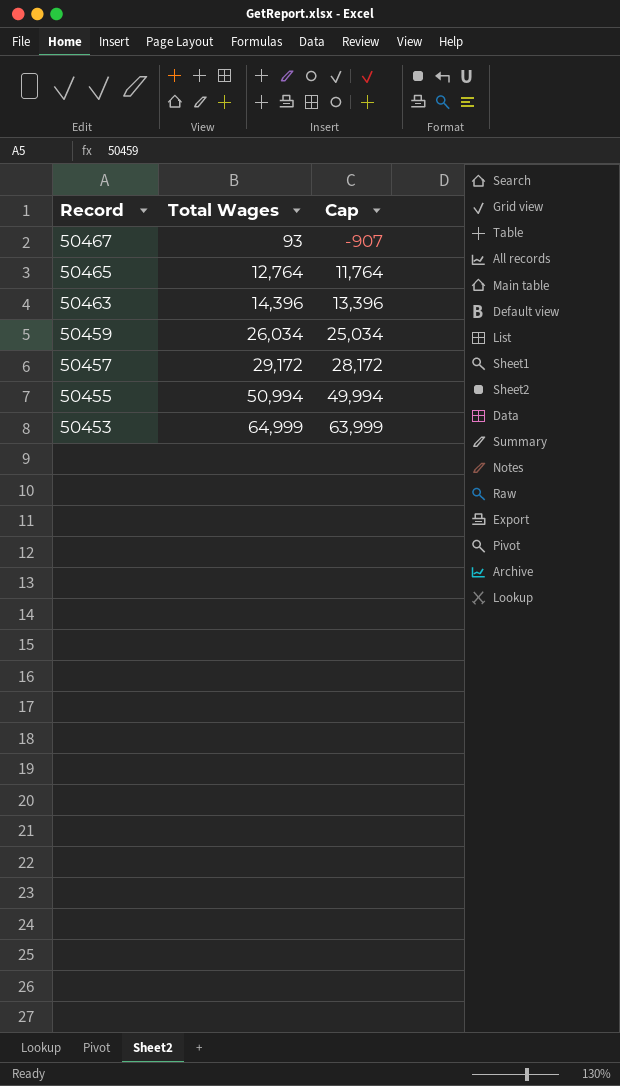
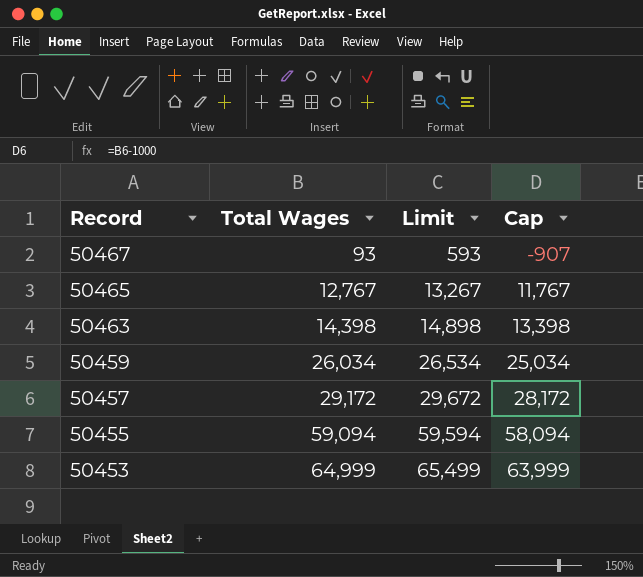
column Limit | formula: none -> [Total Wages] + 500
50465 | Total Wages: 12,764 -> 12,767
50465 | Cap: 11,764 -> 11,767
50463 | Total Wages: 14,396 -> 14,398
50463 | Cap: 13,396 -> 13,398
50455 | Total Wages: 50,994 -> 59,094
50455 | Cap: 49,994 -> 58,094

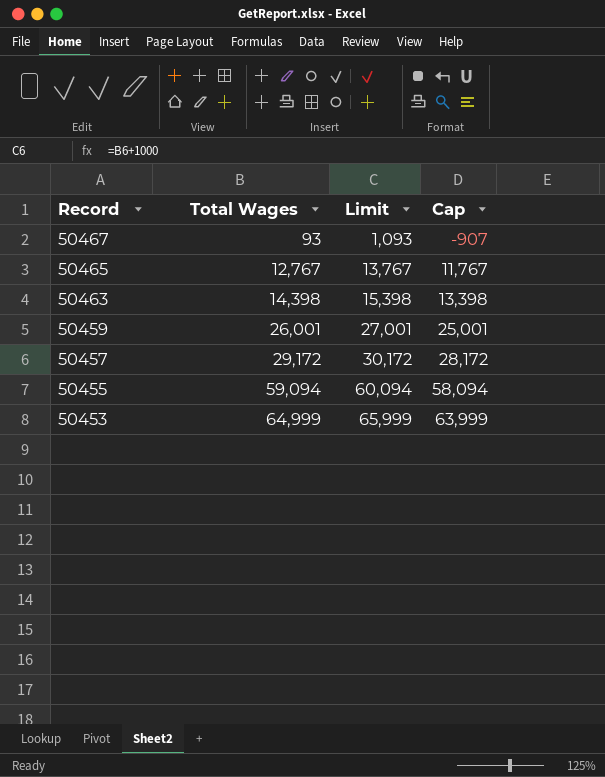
column Limit | formula: [Total Wages] + 500 -> [Total Wages] + 1000
50459 | Total Wages: 26,034 -> 26,001
50459 | Cap: 25,034 -> 25,001

